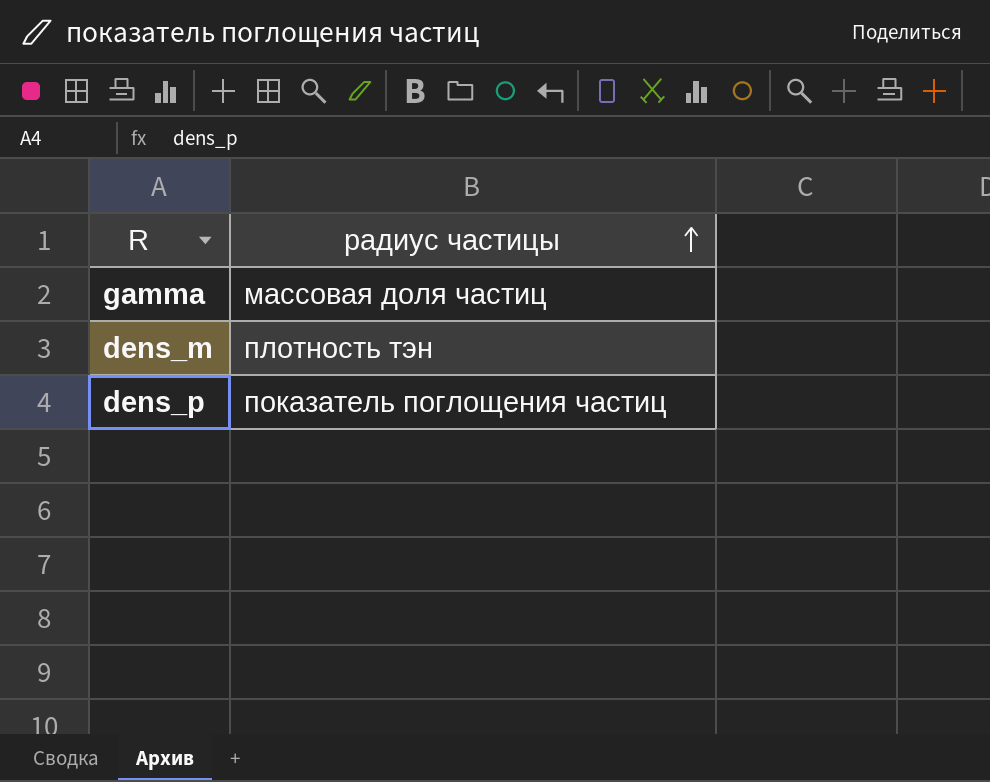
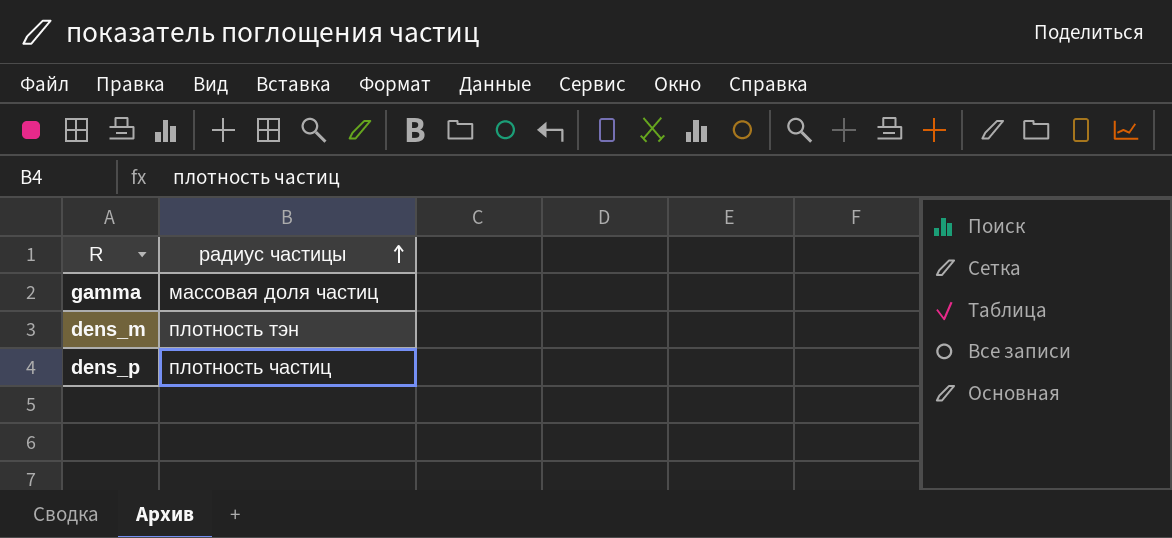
dens_p | радиус частицы: показатель поглощения частиц -> плотность частиц

